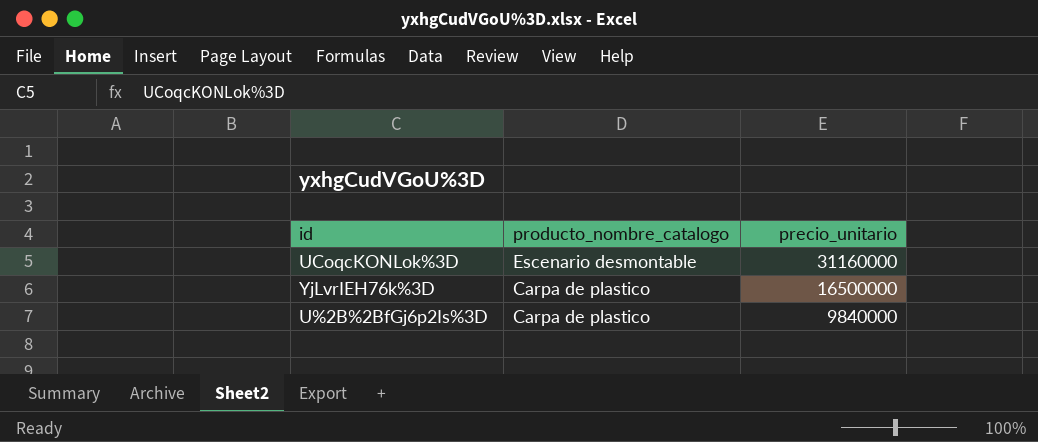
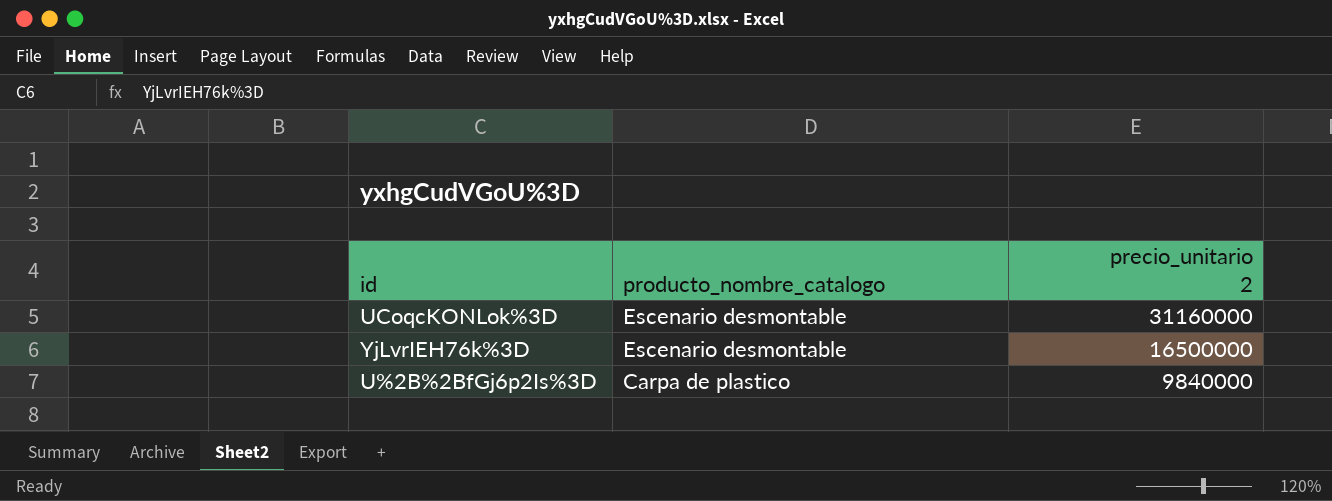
column name: precio_unitario -> precio_unitario 2
YjLvrIEH76k%3D | producto_nombre_catalogo: Carpa de plastico -> Escenario desmontable

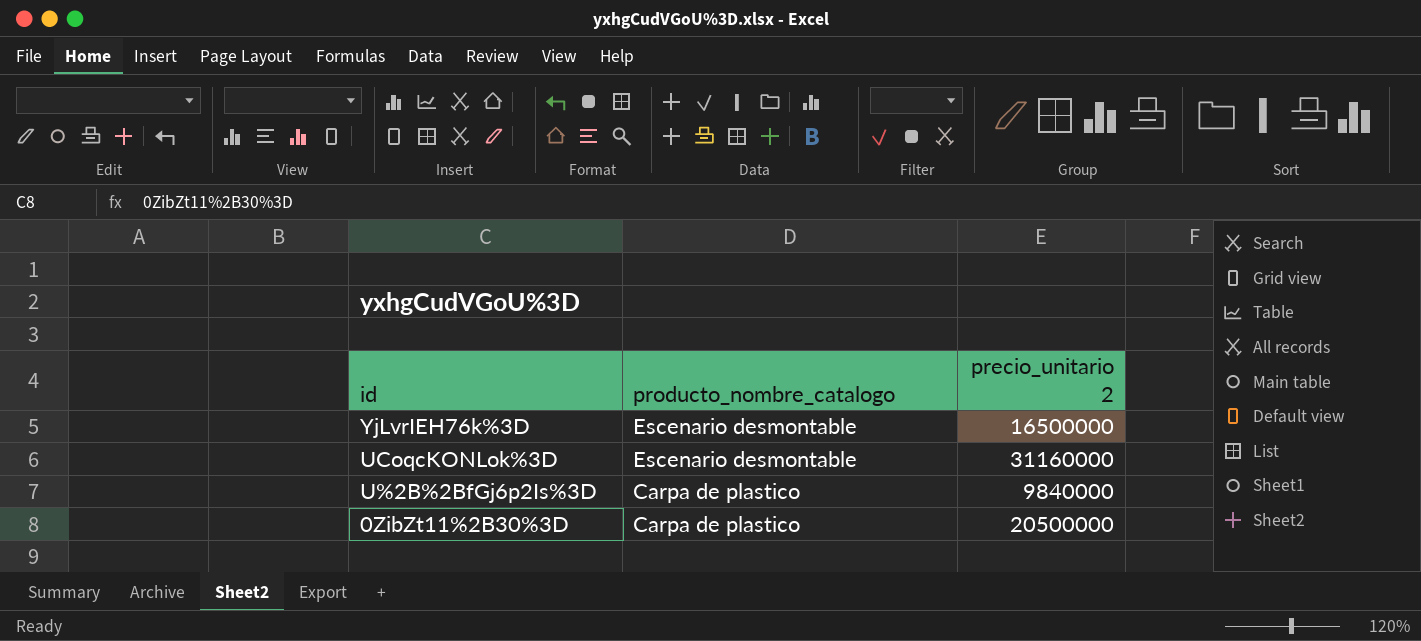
row order: producto_nombre_catalogo descending -> id descending
row 0ZibZt11%2B30%3D: none -> Carpa de plastico | 20500000

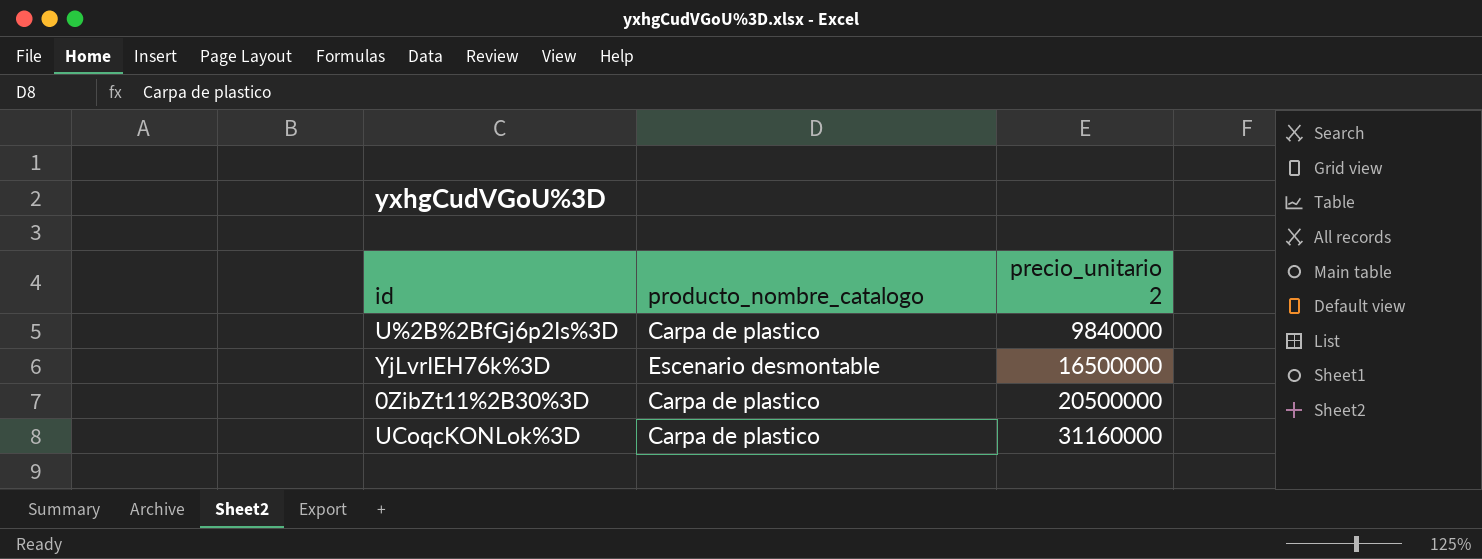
row order: id descending -> precio_unitario 2 ascending
UCoqcKONLok%3D | producto_nombre_catalogo: Escenario desmontable -> Carpa de plastico

